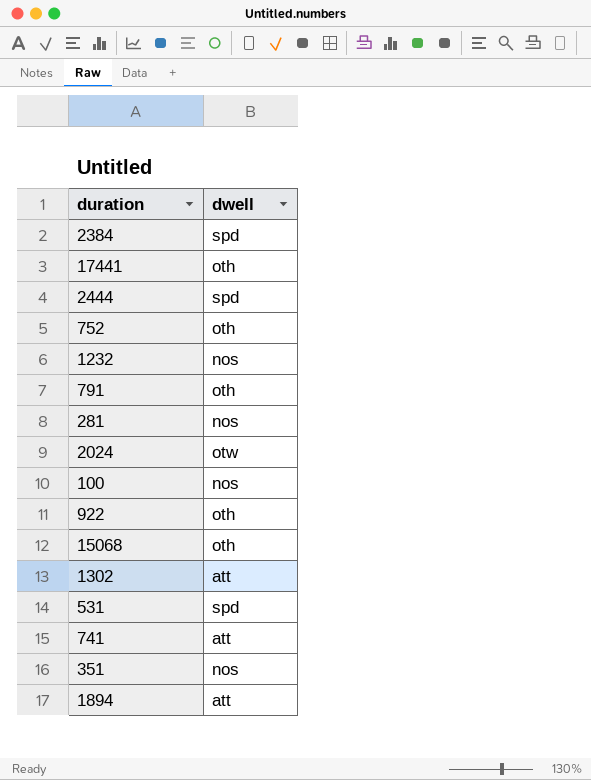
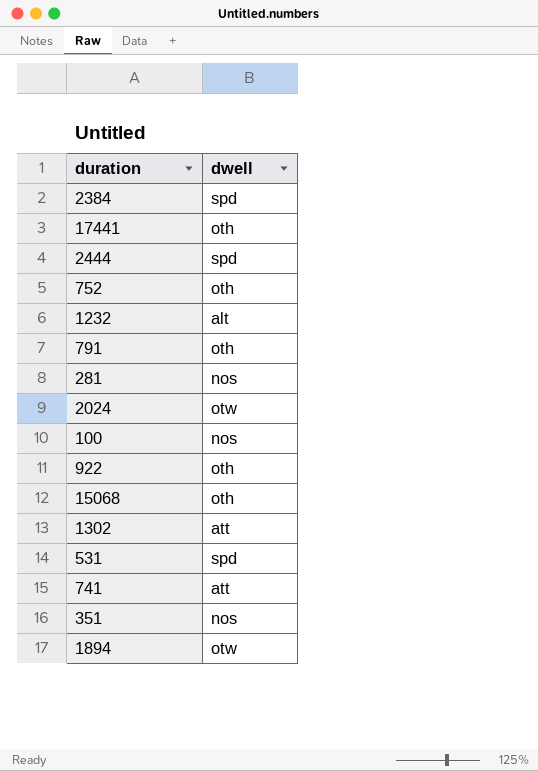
1232 | dwell: nos -> alt
1894 | dwell: att -> otw

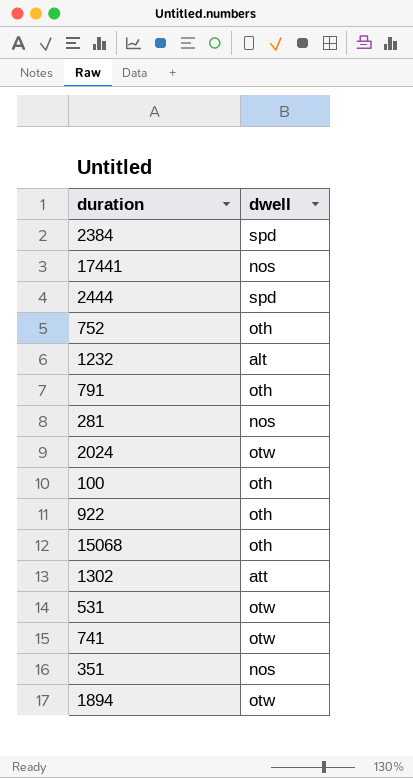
17441 | dwell: oth -> nos
100 | dwell: nos -> oth
531 | dwell: spd -> otw
741 | dwell: att -> otw

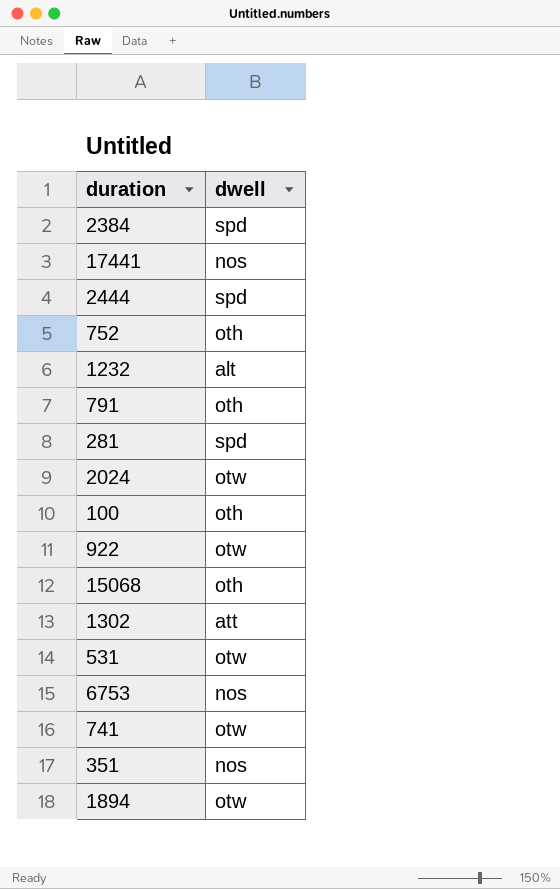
281 | dwell: nos -> spd
922 | dwell: oth -> otw
row 6753: none -> nos

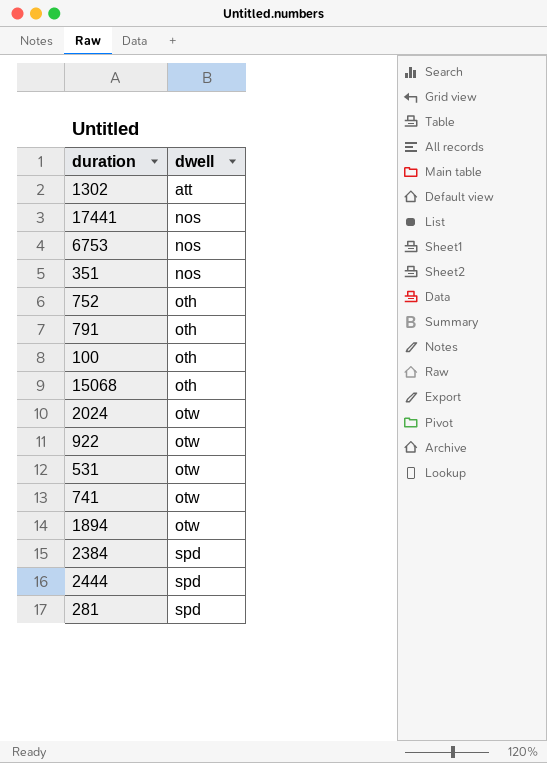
row order: none -> dwell ascending
row 1232: alt -> none

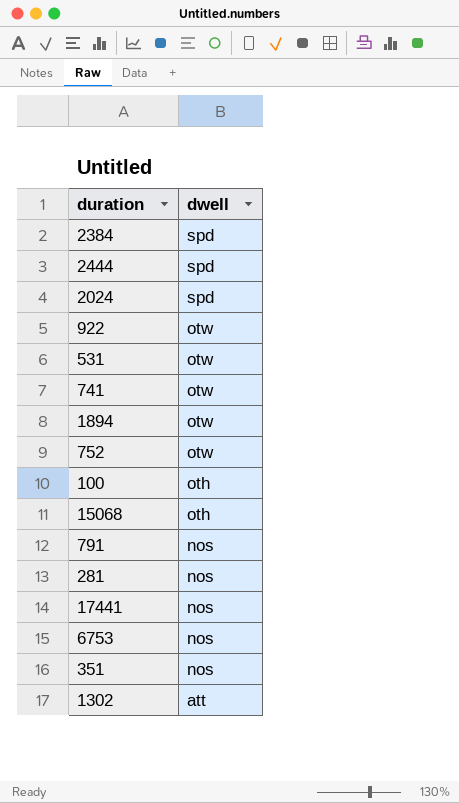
row order: dwell ascending -> dwell descending
2024 | dwell: otw -> spd
752 | dwell: oth -> otw
791 | dwell: oth -> nos
281 | dwell: spd -> nos

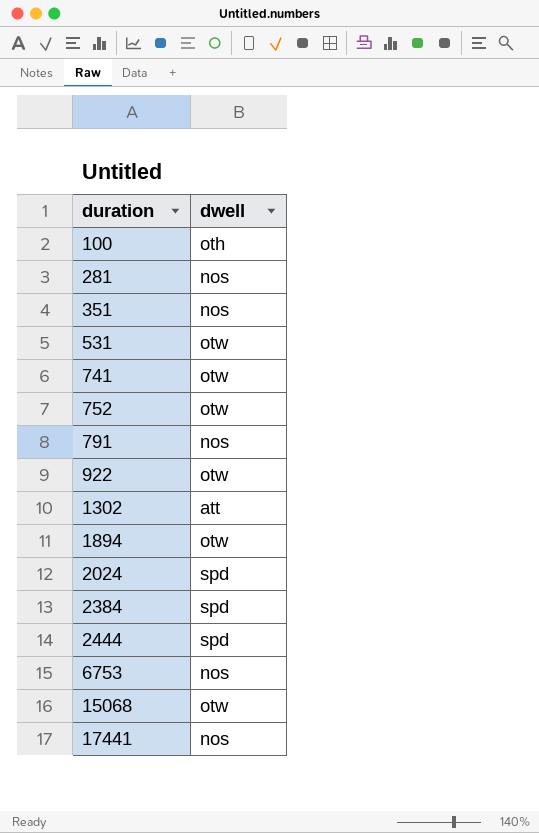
row order: dwell descending -> duration ascending
15068 | dwell: oth -> otw

